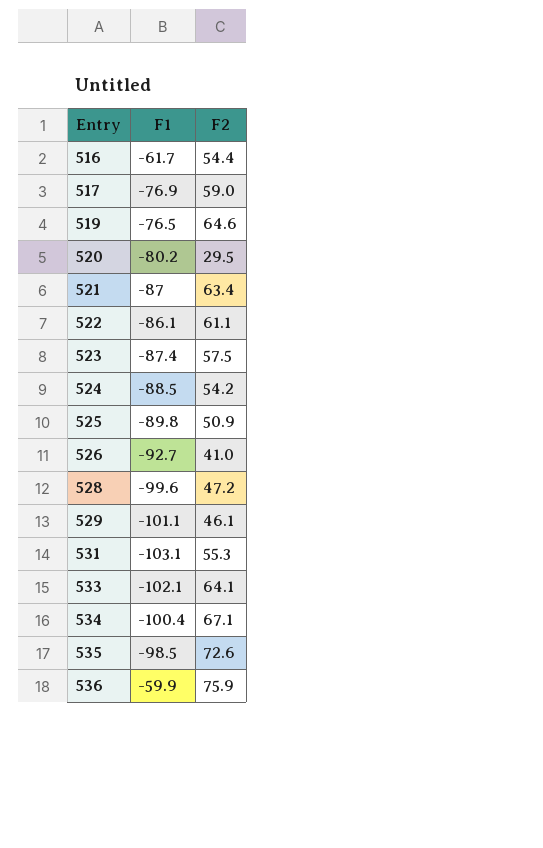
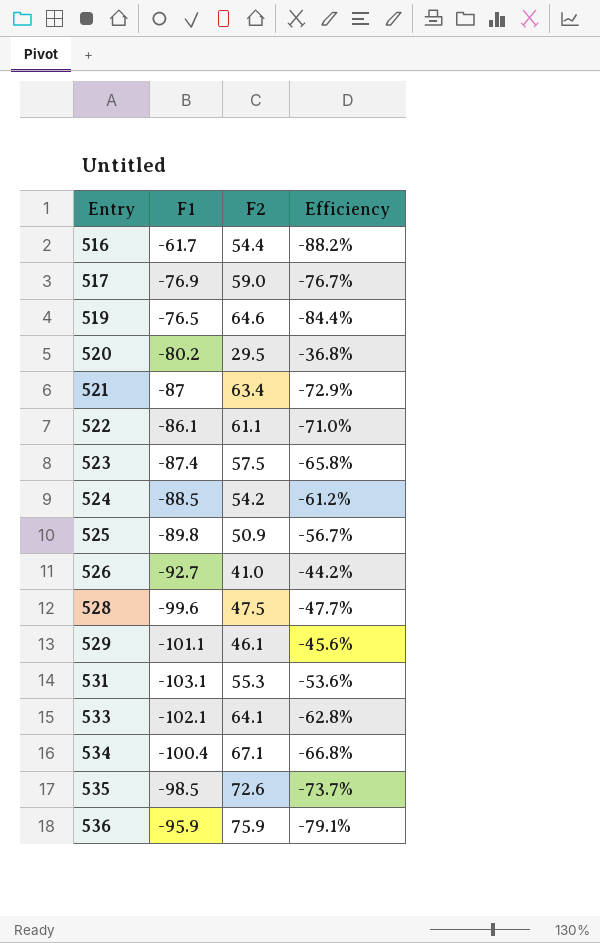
column Efficiency | formula: none -> [F2] / [F1]
528 | F2: 47.2 -> 47.5
536 | F1: -59.9 -> -95.9

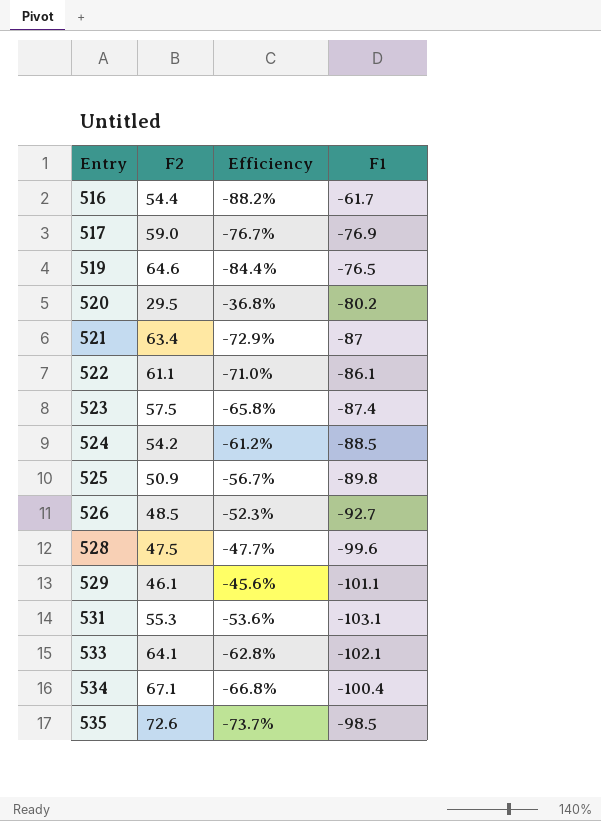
column F1 | position: 2 -> 4
row 536: -95.9 | 75.9 | -79.1% -> none
526 | F2: 41.0 -> 48.5
526 | Efficiency: -44.2% -> -52.3%

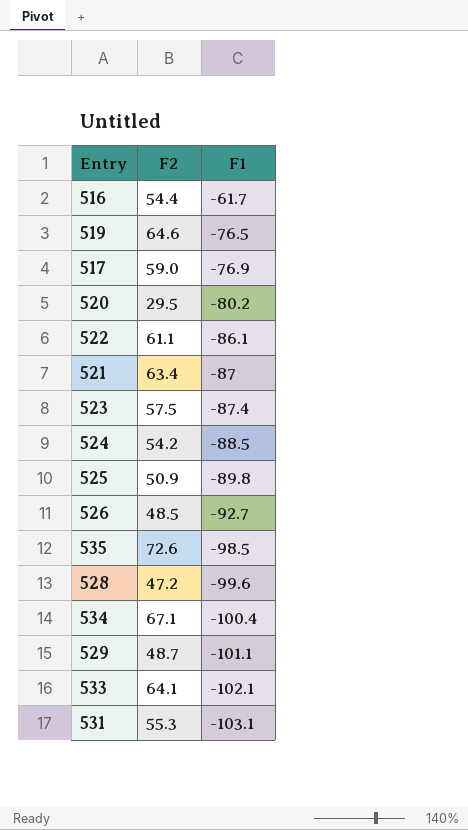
row order: Entry ascending -> F1 descending
column Efficiency | formula: [F2] / [F1] -> none
528 | F2: 47.5 -> 47.2
529 | F2: 46.1 -> 48.7

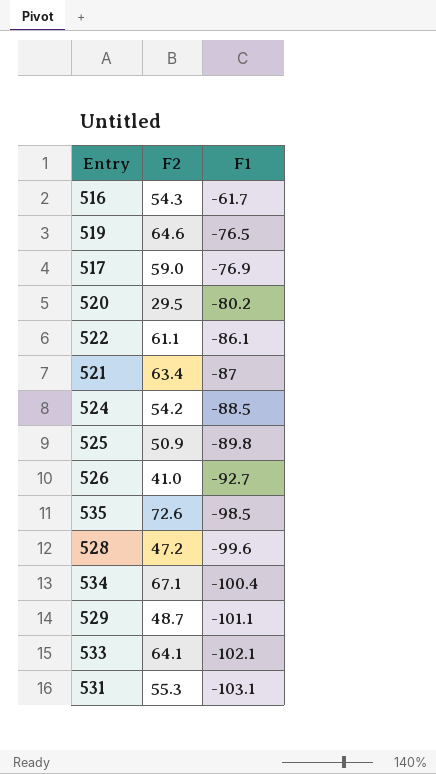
row 523: 57.5 | -87.4 -> none
516 | F2: 54.4 -> 54.3
526 | F2: 48.5 -> 41.0

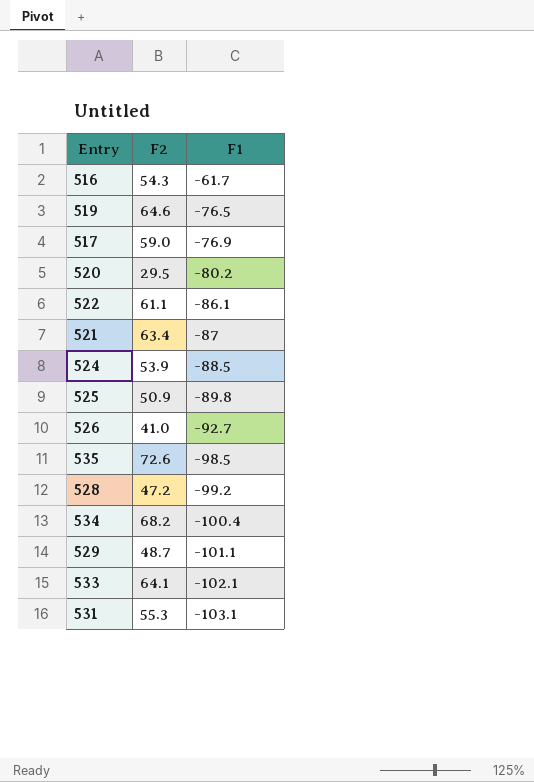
524 | F2: 54.2 -> 53.9
528 | F1: -99.6 -> -99.2
534 | F2: 67.1 -> 68.2

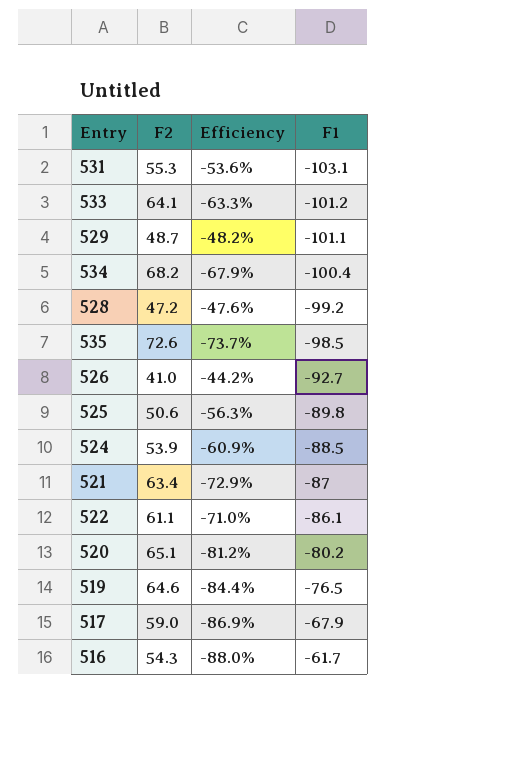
row order: F1 descending -> F1 ascending
column Efficiency | formula: none -> [F2] / [F1]
533 | F1: -102.1 -> -101.2
525 | F2: 50.9 -> 50.6
520 | F2: 29.5 -> 65.1
517 | F1: -76.9 -> -67.9

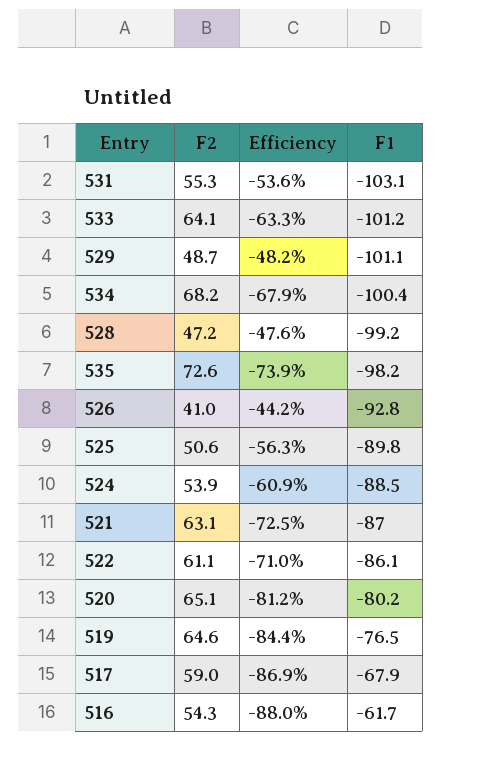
535 | Efficiency: -73.7% -> -73.9%
535 | F1: -98.5 -> -98.2
526 | F1: -92.7 -> -92.8
521 | F2: 63.4 -> 63.1
521 | Efficiency: -72.9% -> -72.5%

